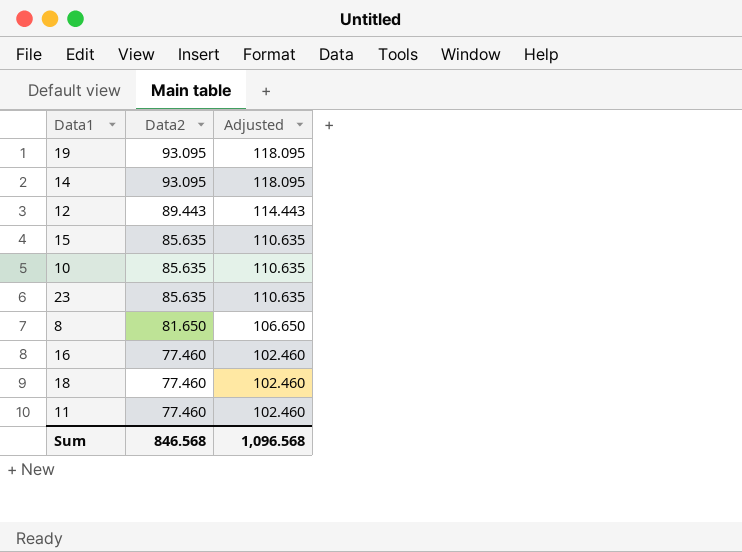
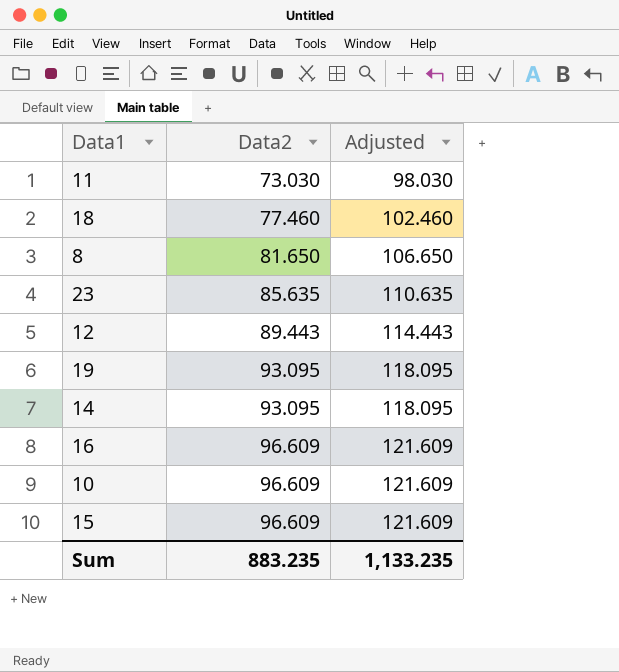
row order: Data2 descending -> Data2 ascending
11 | Data2: 77.460 -> 73.030
11 | Adjusted: 102.460 -> 98.030
16 | Data2: 77.460 -> 96.609
16 | Adjusted: 102.460 -> 121.609
10 | Data2: 85.635 -> 96.609
10 | Adjusted: 110.635 -> 121.609
15 | Data2: 85.635 -> 96.609
15 | Adjusted: 110.635 -> 121.609
Sum | Data2: 846.568 -> 883.235
Sum | Adjusted: 1,096.568 -> 1,133.235

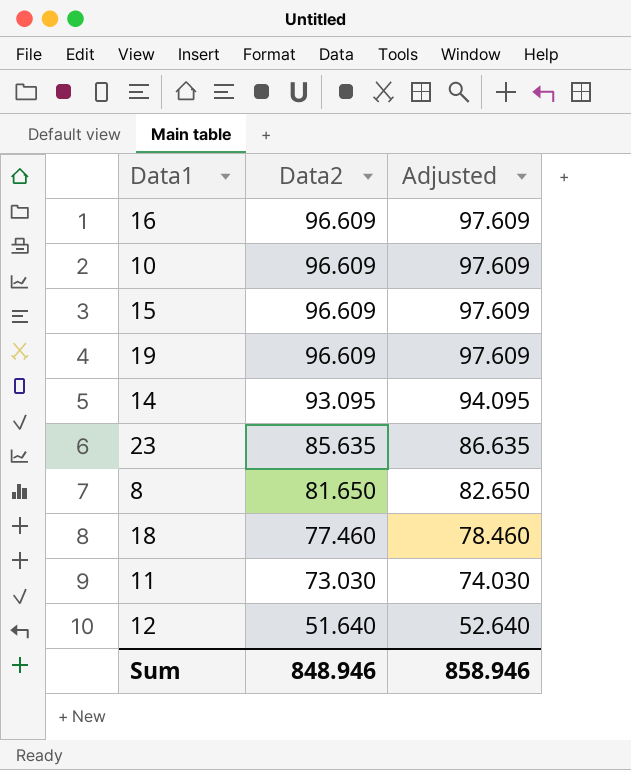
row order: Data2 ascending -> Data2 descending
column Adjusted | formula: [Data2] + 25 -> [Data2] + 1
19 | Data2: 93.095 -> 96.609
12 | Data2: 89.443 -> 51.640
Sum | Data2: 883.235 -> 848.946
Sum | Adjusted: 1,133.235 -> 858.946

